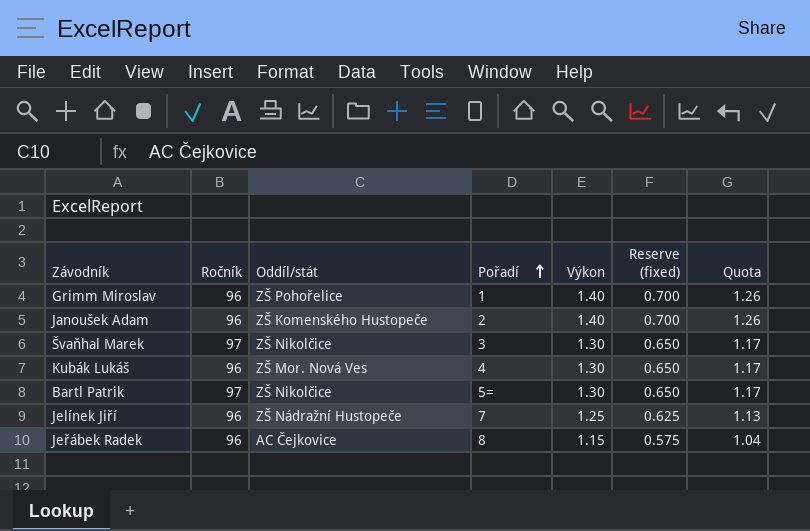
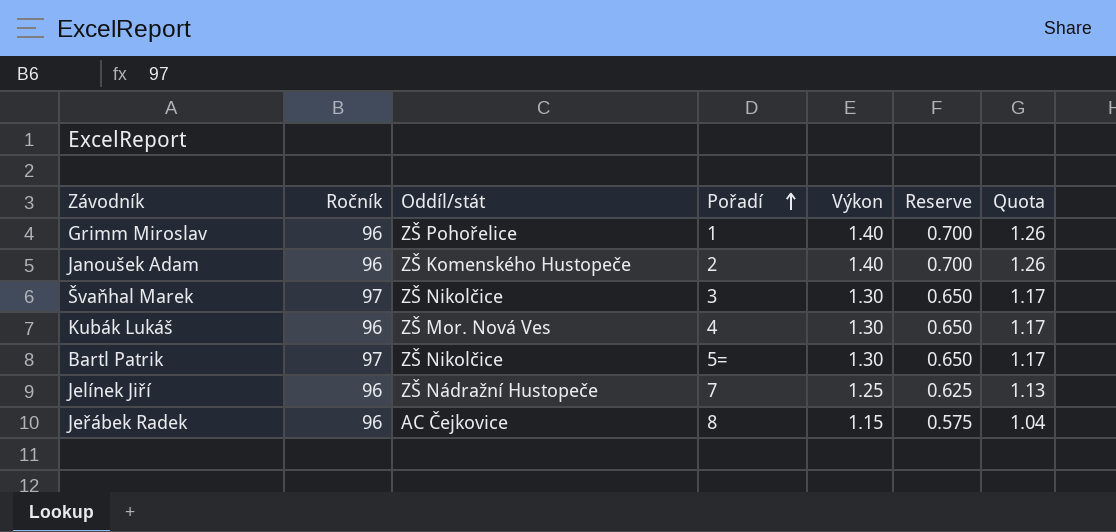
column name: Reserve (fixed) -> Reserve

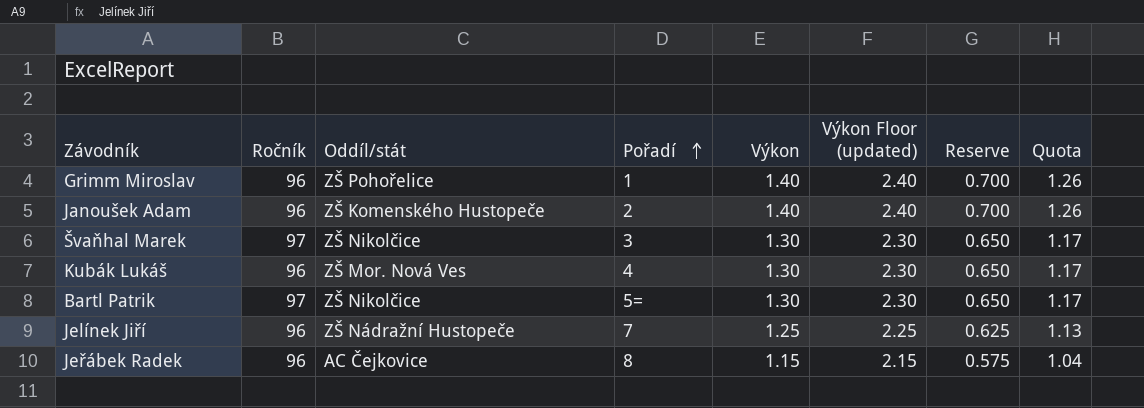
column Výkon Floor (updated) | formula: none -> [Výkon] + 1

